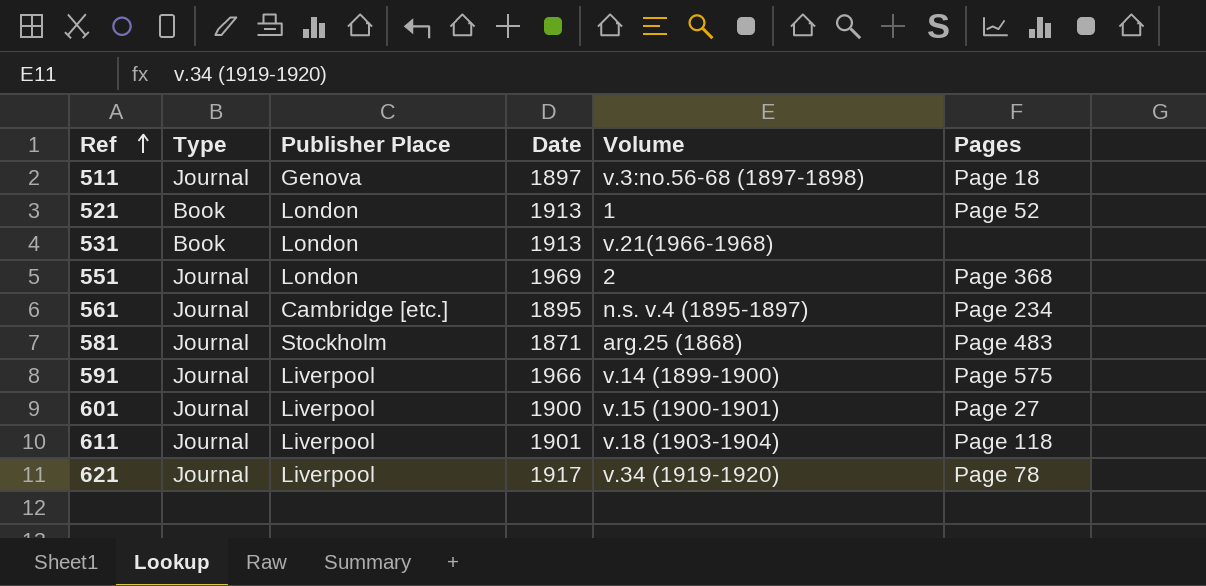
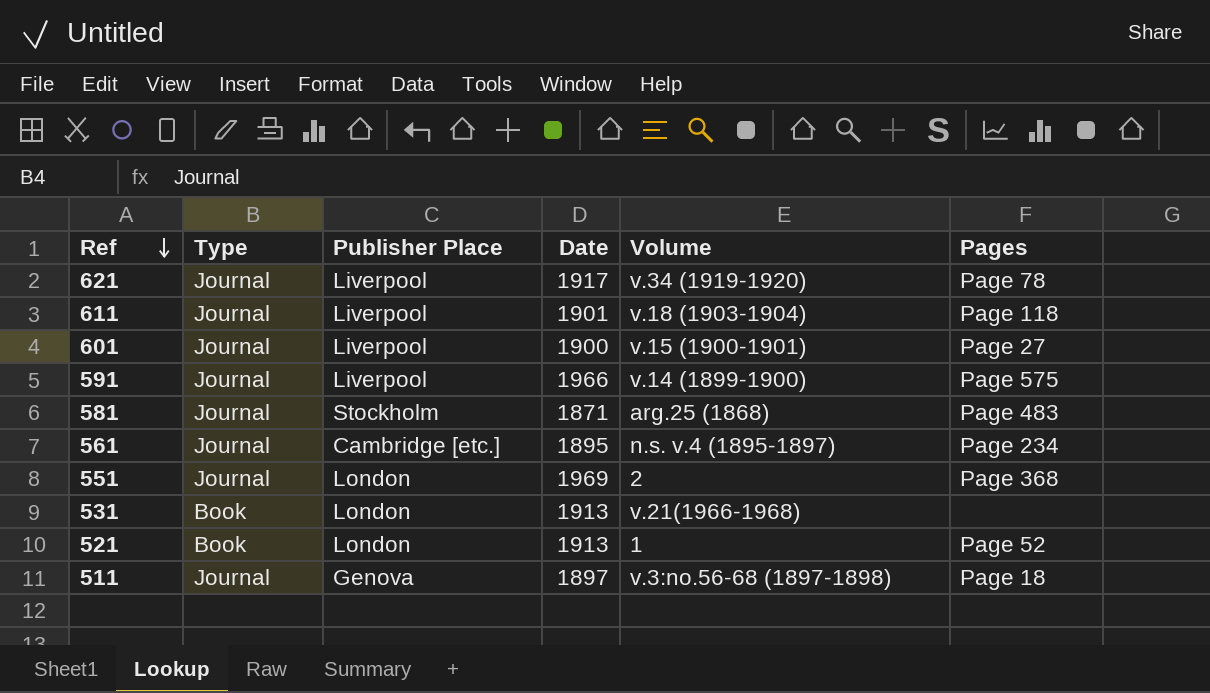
row order: Ref ascending -> Ref descending

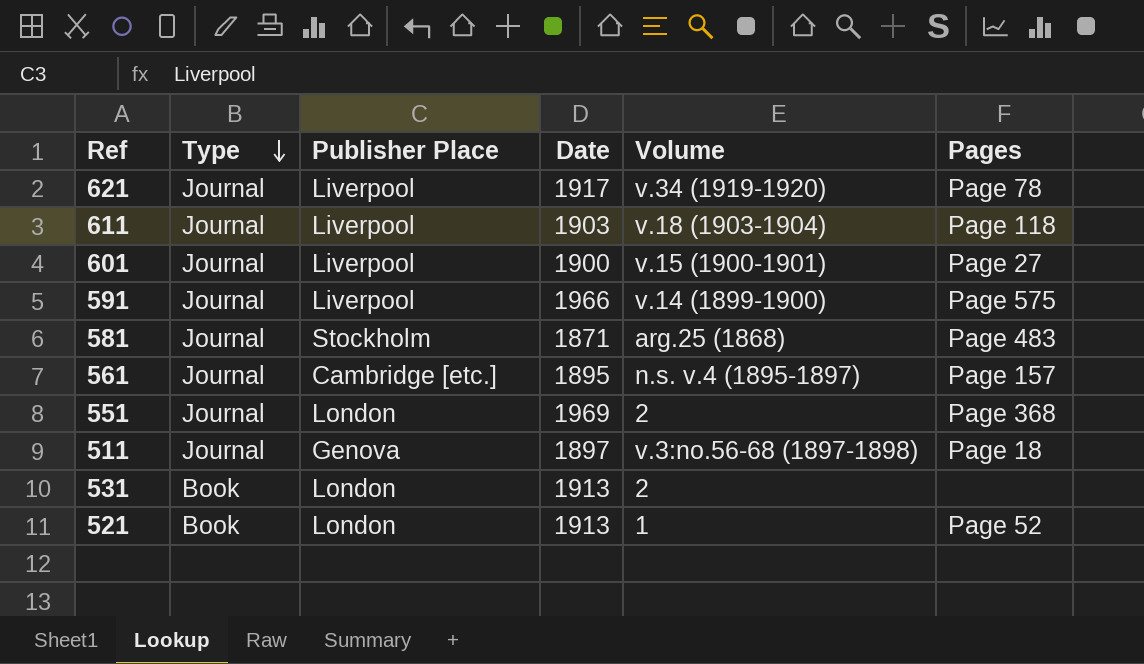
row order: Ref descending -> Type descending
611 | Date: 1901 -> 1903
561 | Pages: Page 234 -> Page 157
531 | Volume: v.21(1966-1968) -> 2

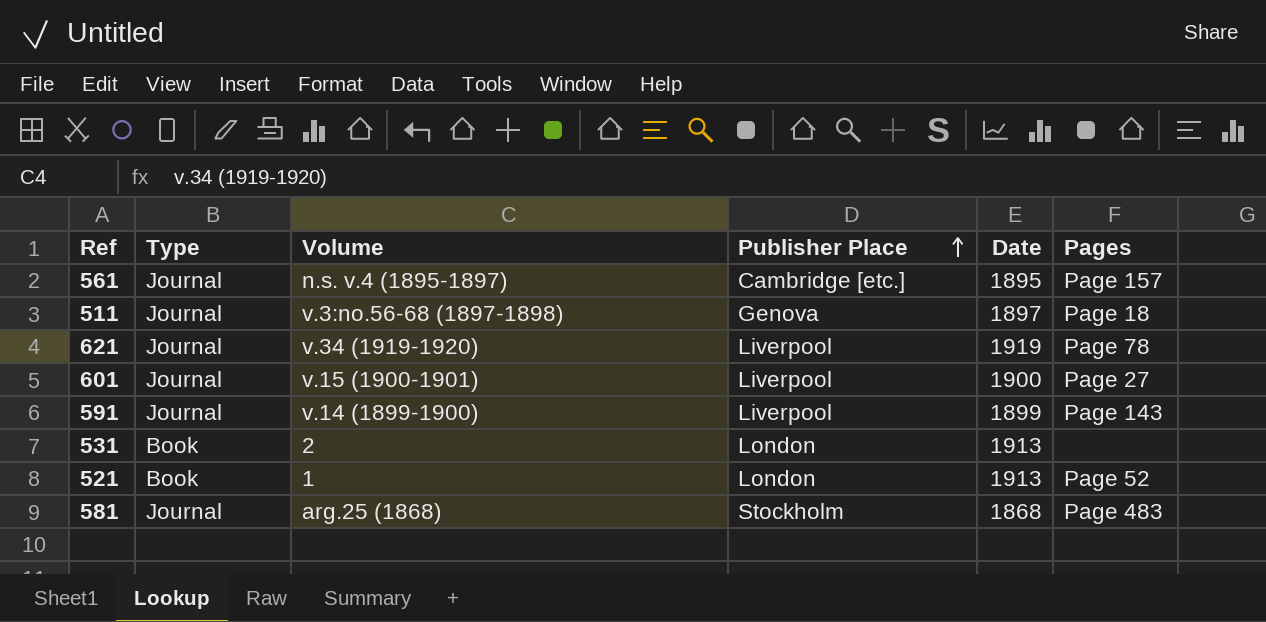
row order: Type descending -> Publisher Place ascending
column Volume | position: 5 -> 3
row 611: Journal | Liverpool | 1903 | v.18 (1903-1904) | Page 118 -> none
row 551: Journal | London | 1969 | 2 | Page 368 -> none
621 | Date: 1917 -> 1919
591 | Date: 1966 -> 1899
591 | Pages: Page 575 -> Page 143
581 | Date: 1871 -> 1868

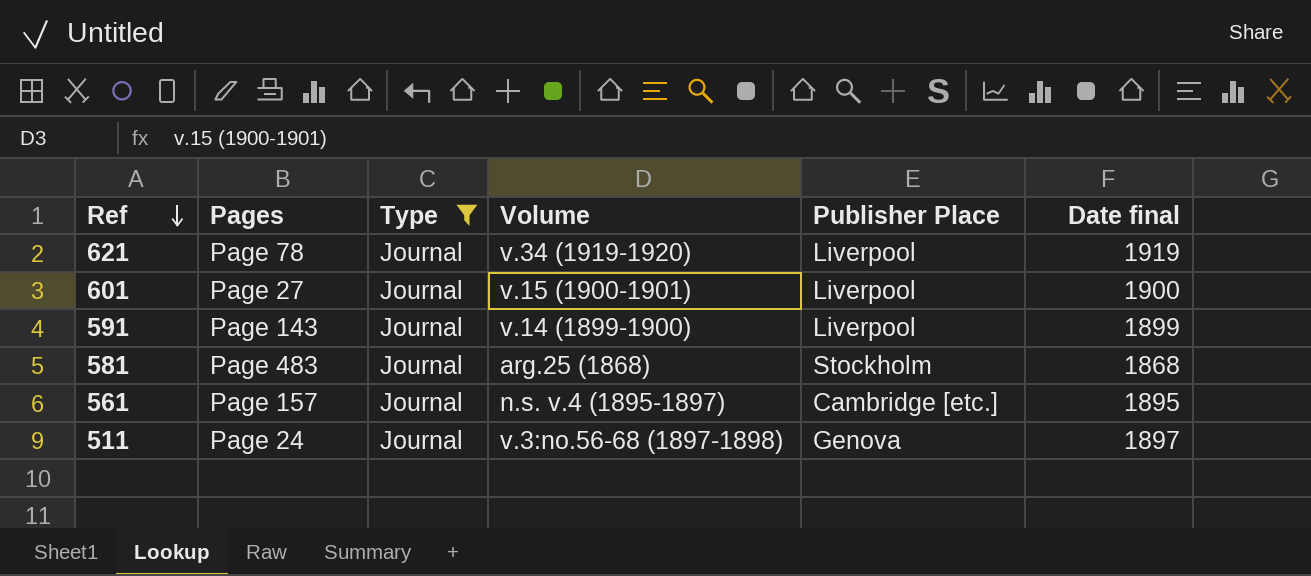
filter: none -> Type = Journal
row order: Publisher Place ascending -> Ref descending
column Pages | position: 6 -> 2
column name: Date -> Date final
511 | Pages: Page 18 -> Page 24

